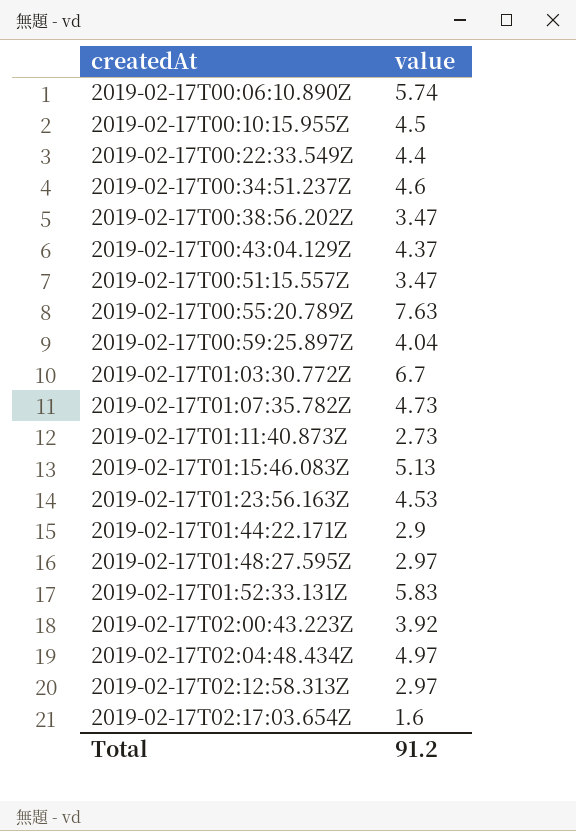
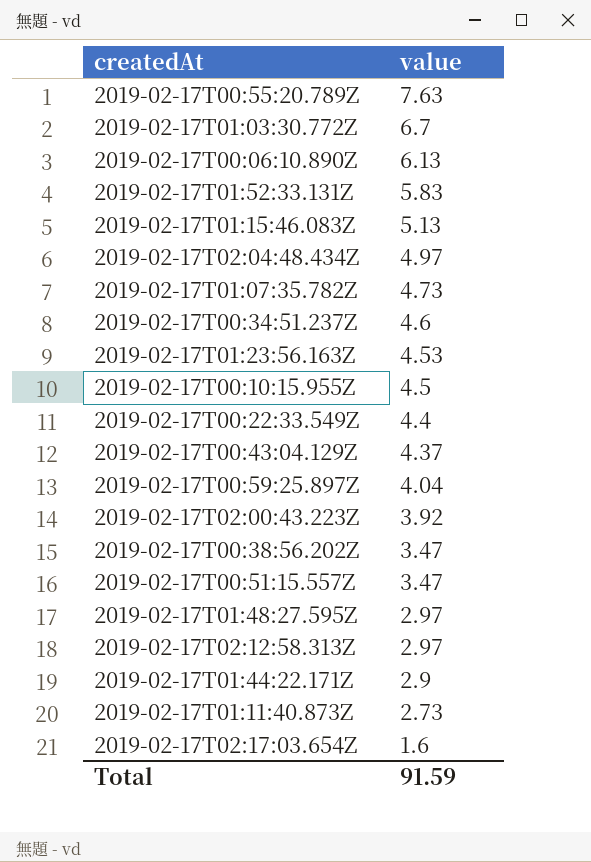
row order: createdAt ascending -> value descending
2019-02-17T00:06:10.890Z | value: 5.74 -> 6.13
Total | value: 91.2 -> 91.59

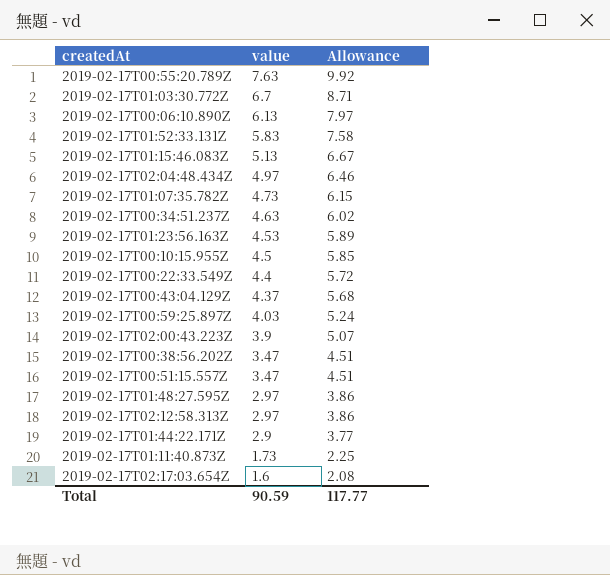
column Allowance | formula: none -> [value] * 1.3
2019-02-17T00:34:51.237Z | value: 4.6 -> 4.63
2019-02-17T00:59:25.897Z | value: 4.04 -> 4.03
2019-02-17T02:00:43.223Z | value: 3.92 -> 3.9
2019-02-17T01:11:40.873Z | value: 2.73 -> 1.73
Total | value: 91.59 -> 90.59

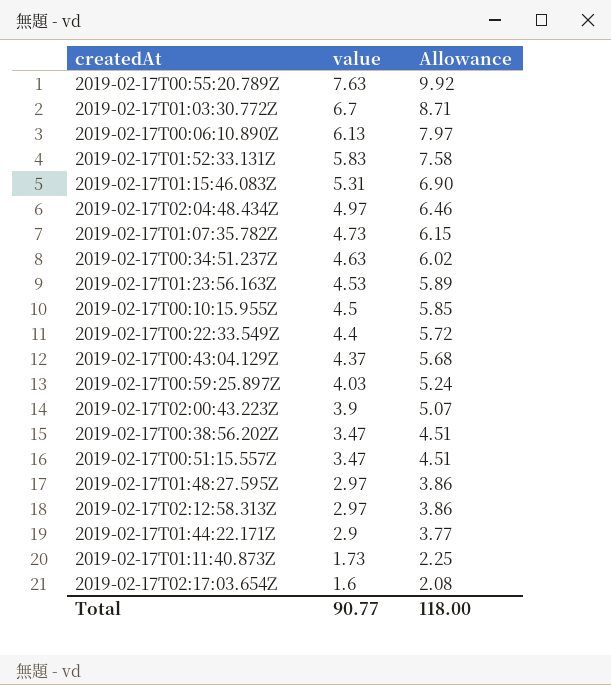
2019-02-17T01:15:46.083Z | value: 5.13 -> 5.31
2019-02-17T01:15:46.083Z | Allowance: 6.67 -> 6.90
Total | value: 90.59 -> 90.77
Total | Allowance: 117.77 -> 118.00

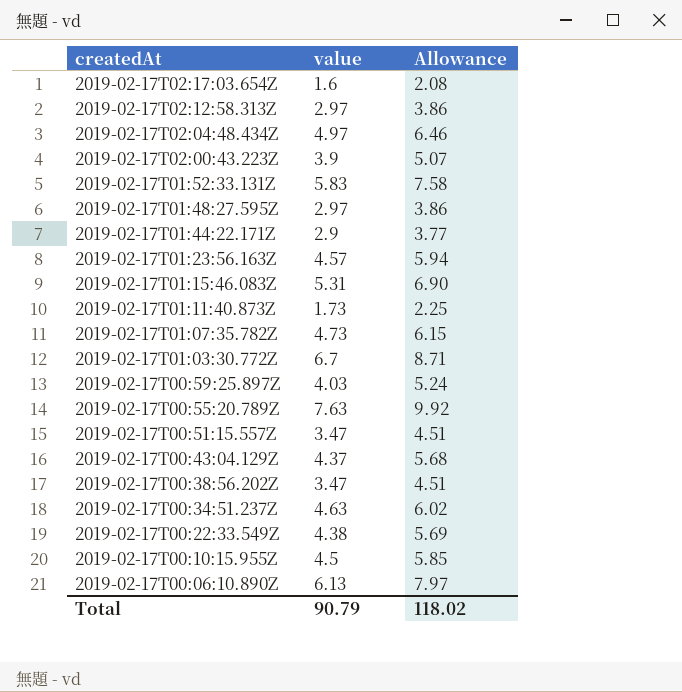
row order: value descending -> createdAt descending
2019-02-17T01:23:56.163Z | value: 4.53 -> 4.57
2019-02-17T01:23:56.163Z | Allowance: 5.89 -> 5.94
2019-02-17T00:22:33.549Z | value: 4.4 -> 4.38
2019-02-17T00:22:33.549Z | Allowance: 5.72 -> 5.69
Total | value: 90.77 -> 90.79
Total | Allowance: 118.00 -> 118.02

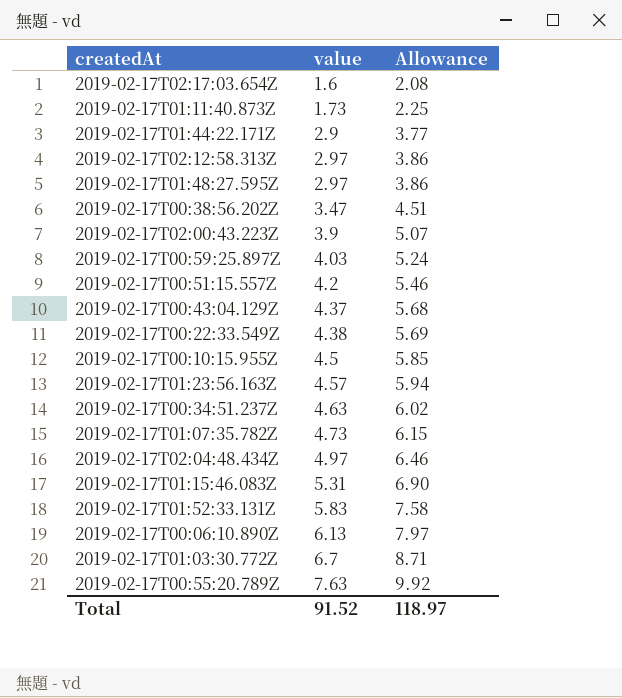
row order: createdAt descending -> value ascending
2019-02-17T00:51:15.557Z | value: 3.47 -> 4.2
2019-02-17T00:51:15.557Z | Allowance: 4.51 -> 5.46
Total | value: 90.79 -> 91.52
Total | Allowance: 118.02 -> 118.97

